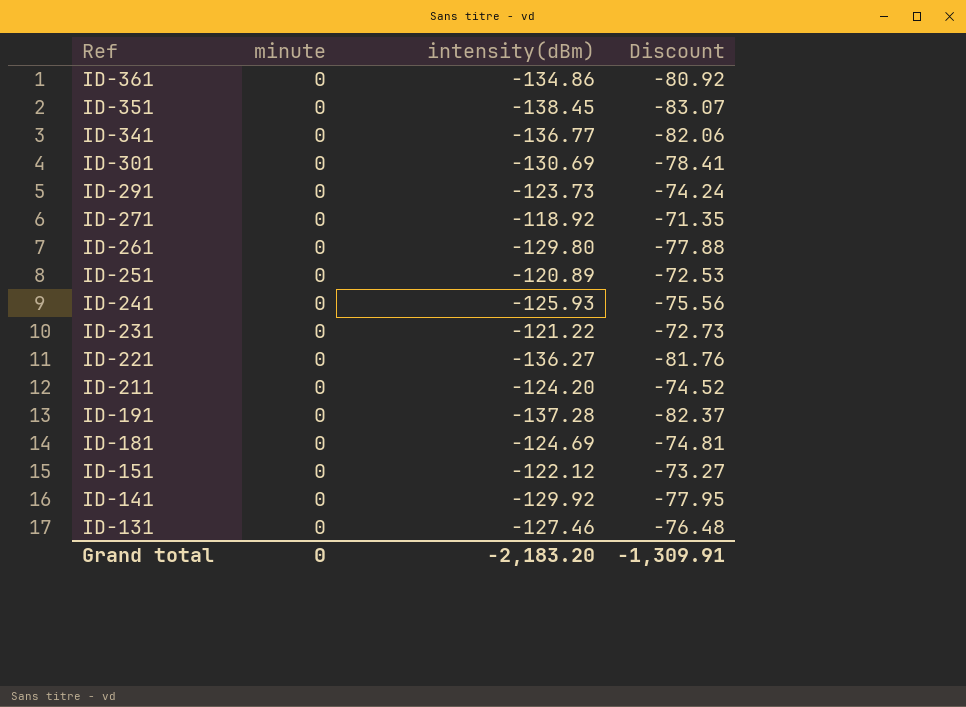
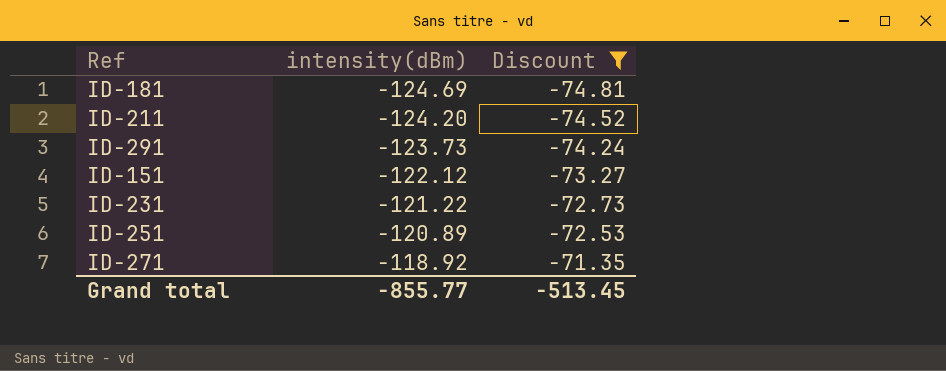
filter: none -> Discount >= -74.81
row order: Ref descending -> intensity(dBm) ascending
column minute | position: 2 -> none
Grand total | intensity(dBm): -2,183.20 -> -855.77
Grand total | Discount: -1,309.91 -> -513.45

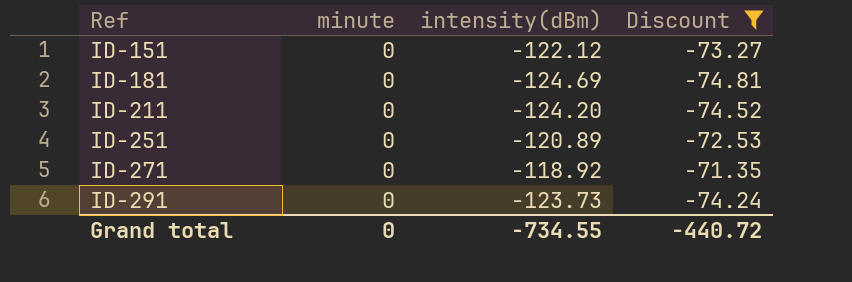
row order: intensity(dBm) ascending -> Ref ascending
column minute | position: none -> 2
row ID-231: -121.22 | -72.73 -> none
Grand total | intensity(dBm): -855.77 -> -734.55
Grand total | Discount: -513.45 -> -440.72

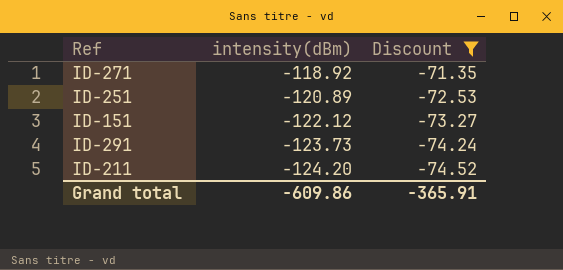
row order: Ref ascending -> intensity(dBm) descending
column minute | position: 2 -> none
row ID-181: 0 | -124.69 | -74.81 -> none
Grand total | intensity(dBm): -734.55 -> -609.86
Grand total | Discount: -440.72 -> -365.91

